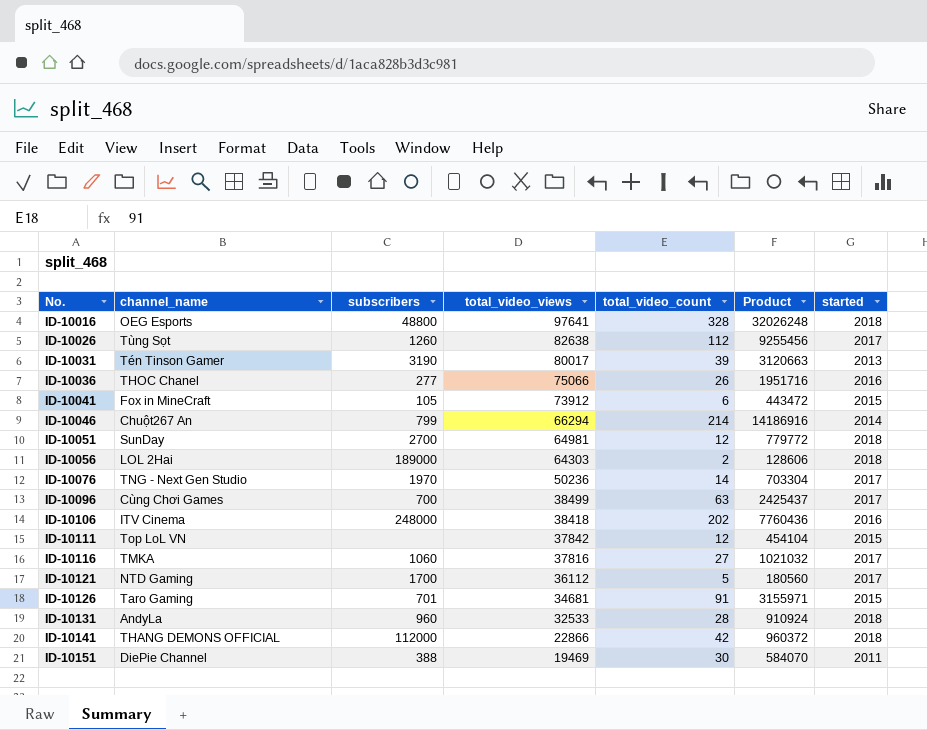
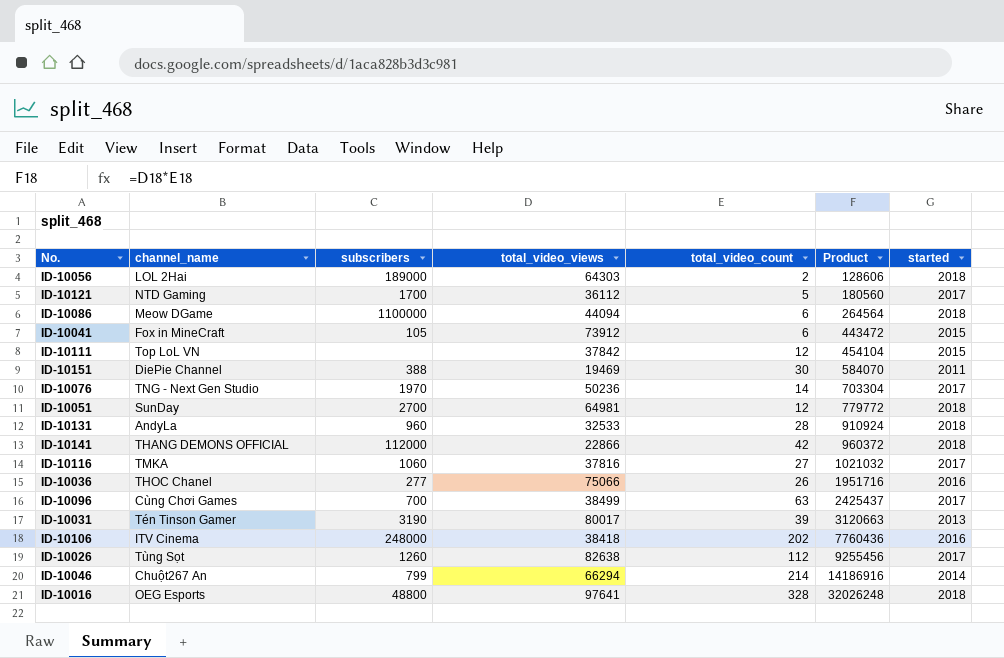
row order: No. ascending -> Product ascending
row ID-10126: Taro Gaming | 701 | 34681 | 91 | 3155971 | 2015 -> none
row ID-10086: none -> Meow DGame | 1100000 | 44094 | 6 | 264564 | 2018

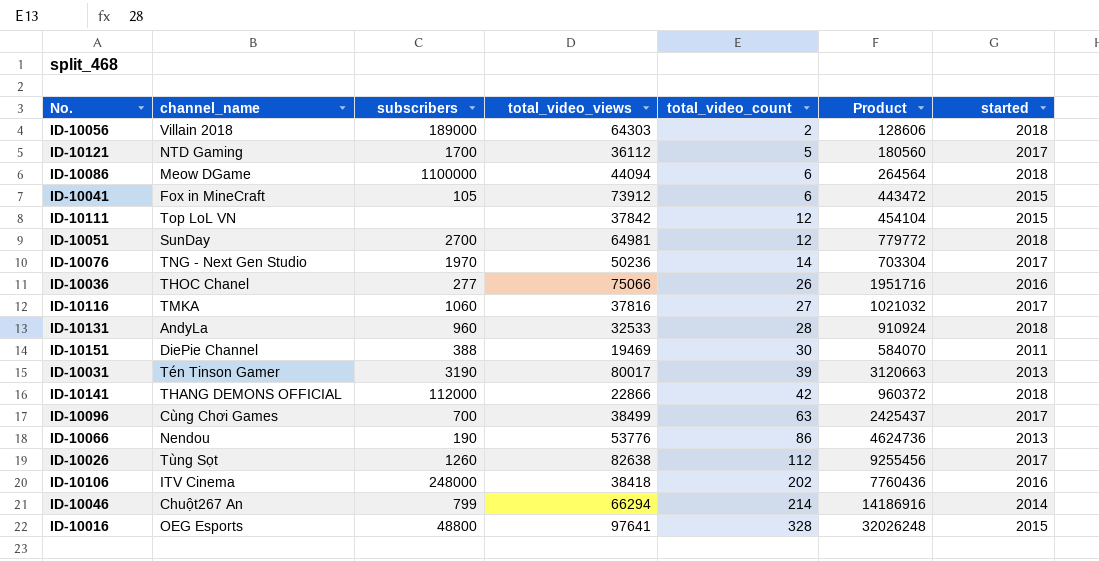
row order: Product ascending -> total_video_count ascending
ID-10056 | channel_name: LOL 2Hai -> Villain 2018
row ID-10066: none -> Nendou | 190 | 53776 | 86 | 4624736 | 2013
ID-10016 | started: 2018 -> 2015

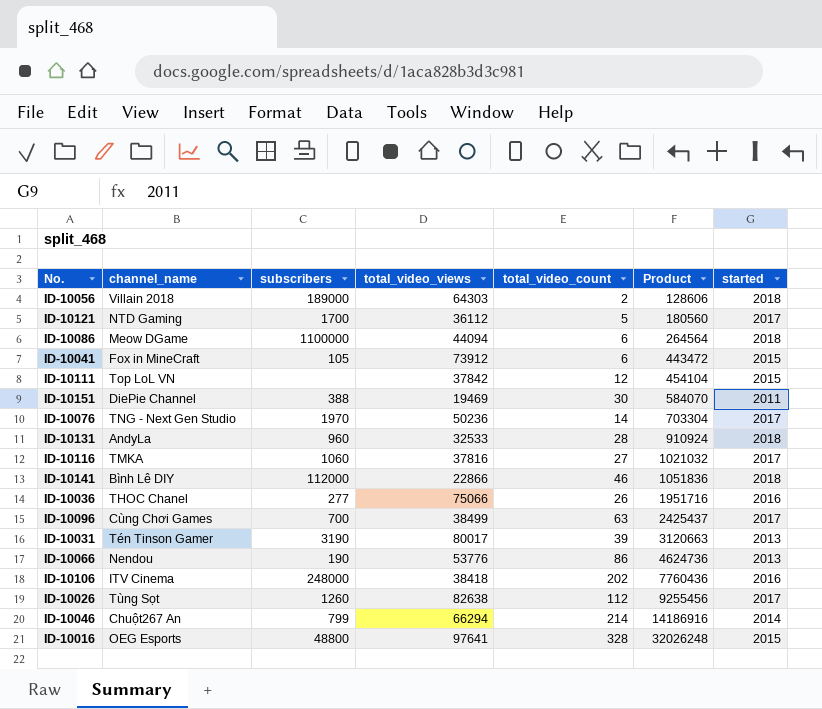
row order: total_video_count ascending -> Product ascending
row ID-10051: SunDay | 2700 | 64981 | 12 | 779772 | 2018 -> none
ID-10141 | channel_name: THANG DEMONS OFFICIAL -> Bình Lê DIY
ID-10141 | total_video_count: 42 -> 46
ID-10141 | Product: 960372 -> 1051836

